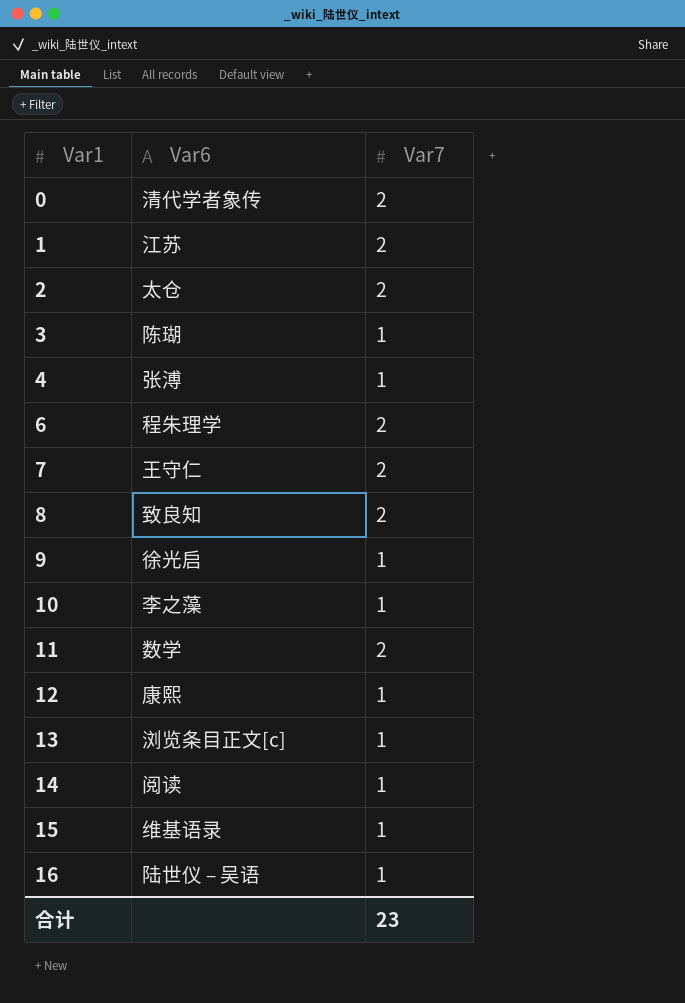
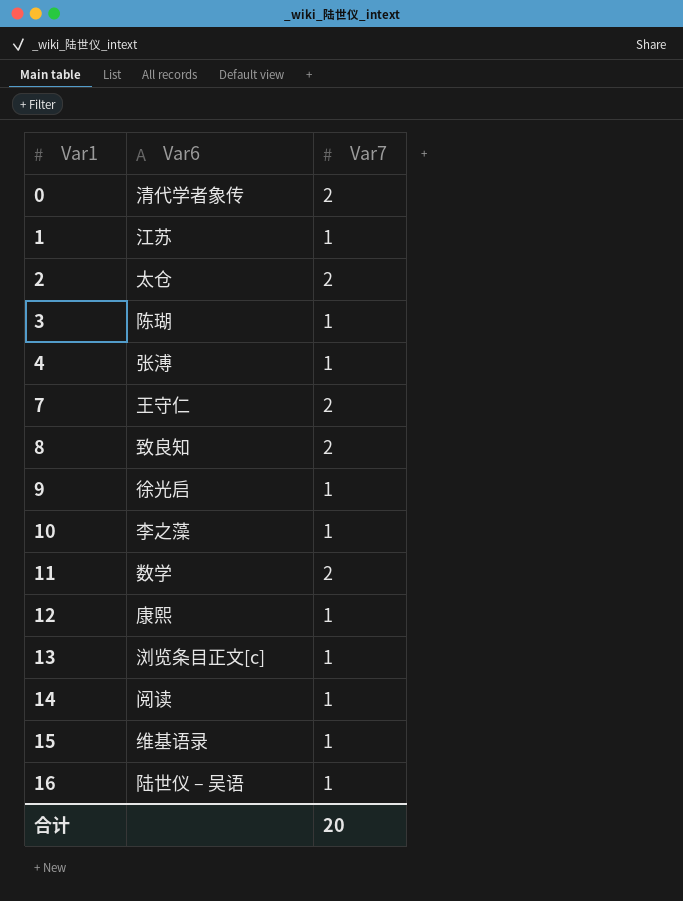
row 6: 程朱理学 | 2 -> none
1 | Var7: 2 -> 1
合计 | Var7: 23 -> 20

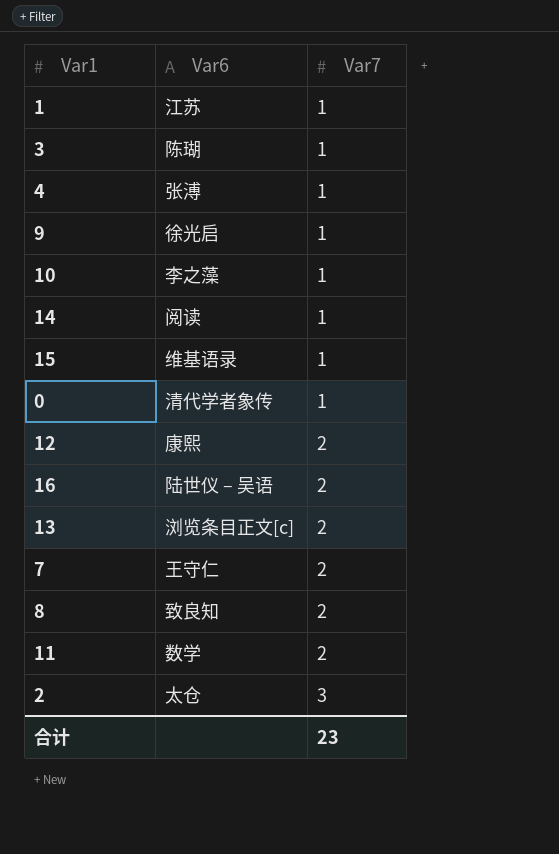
row order: Var1 ascending -> Var7 ascending
0 | Var7: 2 -> 1
12 | Var7: 1 -> 2
16 | Var7: 1 -> 2
13 | Var7: 1 -> 2
2 | Var7: 2 -> 3
合计 | Var7: 20 -> 23

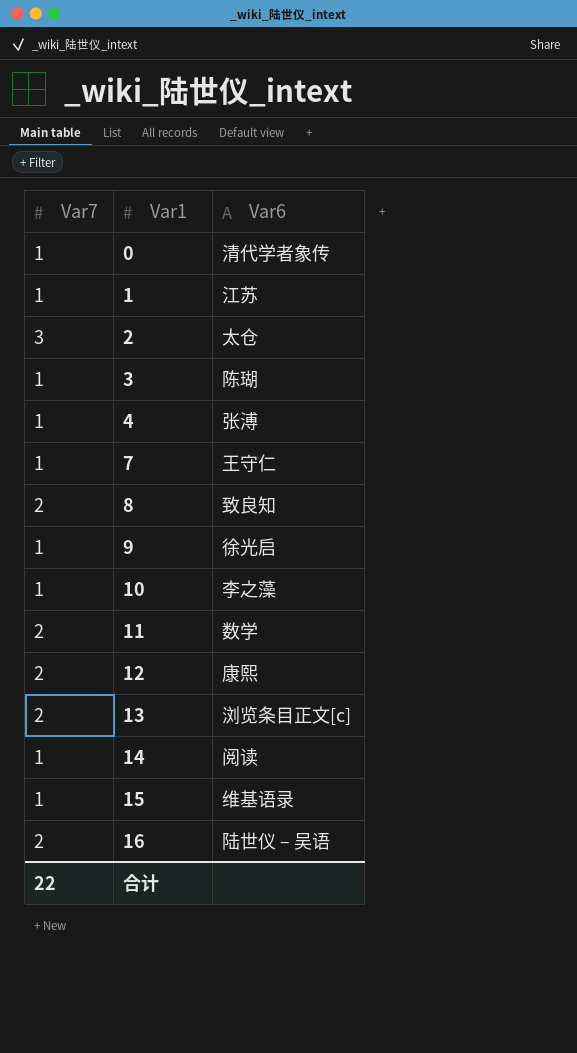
row order: Var7 ascending -> Var1 ascending
column Var7 | position: 3 -> 1
7 | Var7: 2 -> 1
合计 | Var7: 23 -> 22

